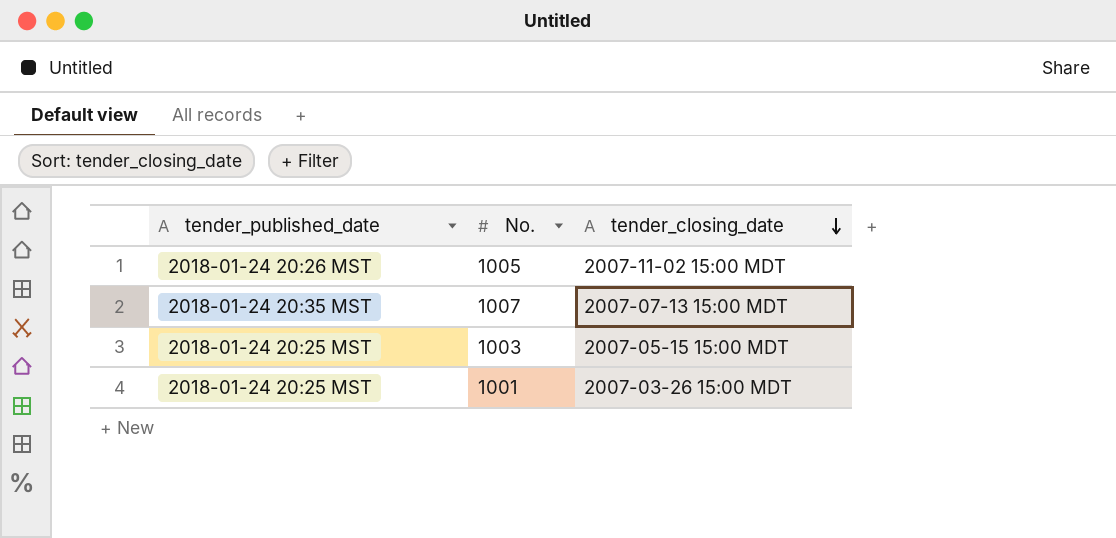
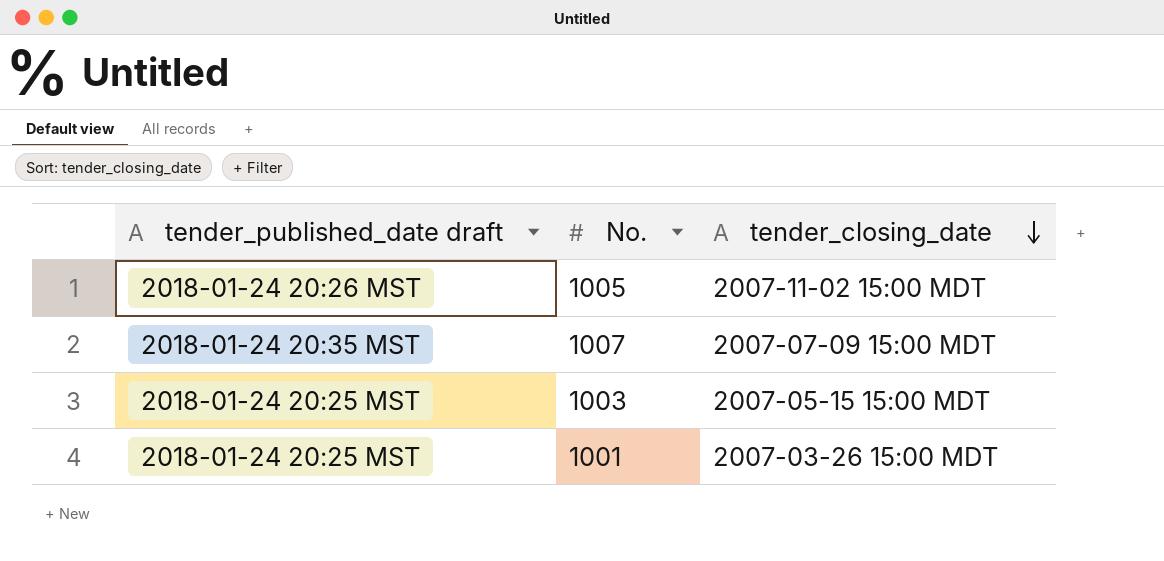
column name: tender_published_date -> tender_published_date draft
1007 | tender_closing_date: 2007-07-13 15:00 MDT -> 2007-07-09 15:00 MDT

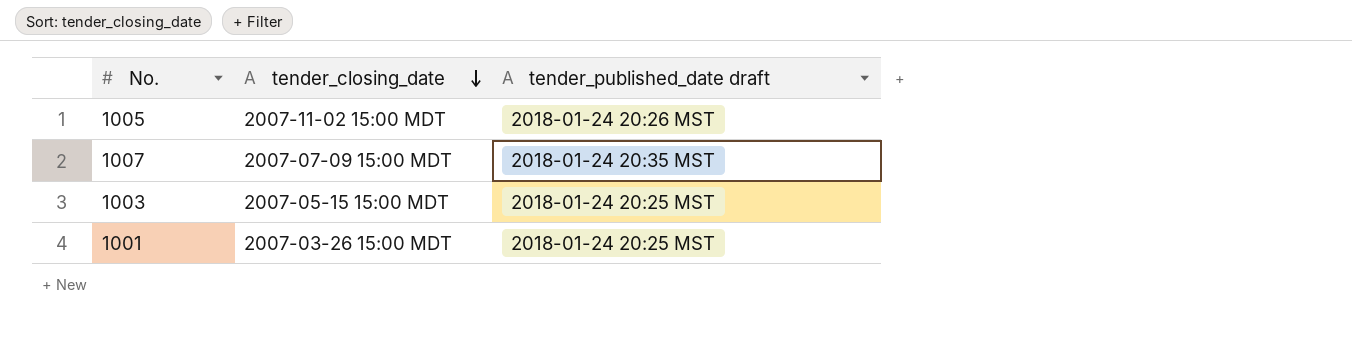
column tender_published_date draft | position: 1 -> 3

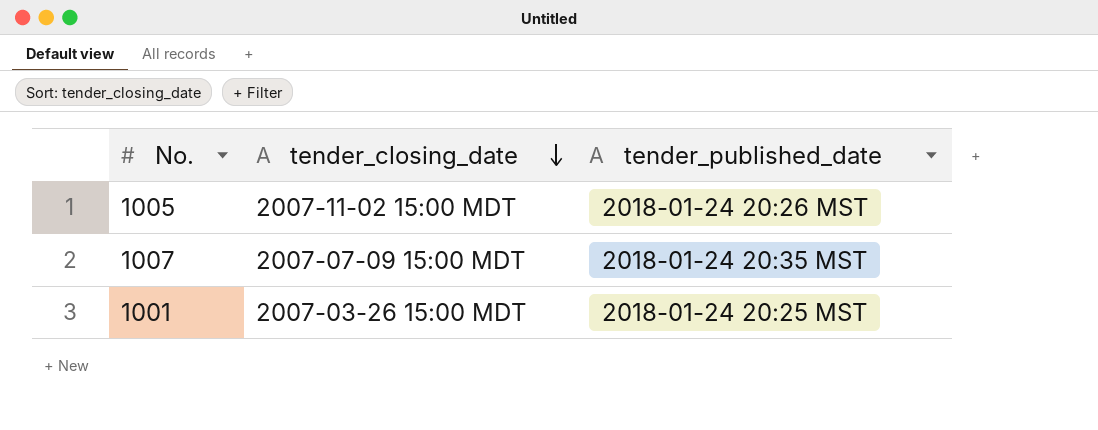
column name: tender_published_date draft -> tender_published_date
row 1003: 2007-05-15 15:00 MDT | 2018-01-24 20:25 MST -> none

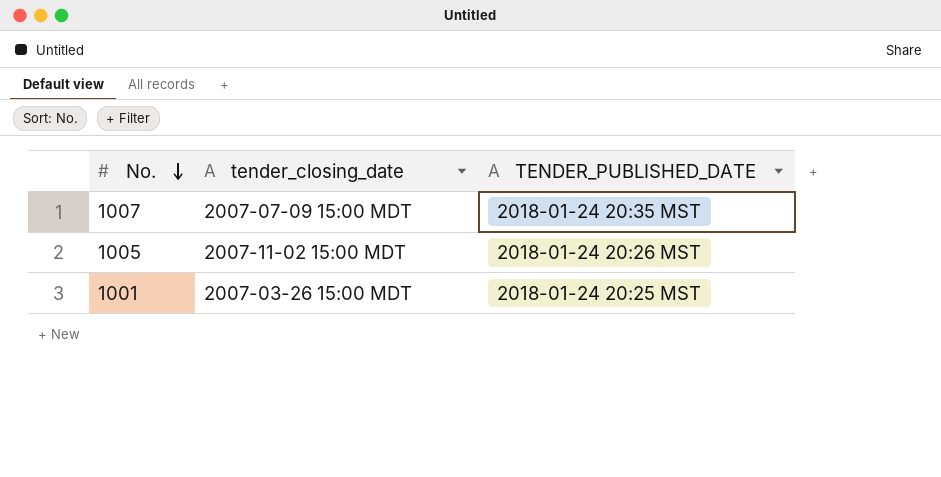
row order: tender_closing_date descending -> No. descending
column name: tender_published_date -> TENDER_PUBLISHED_DATE

